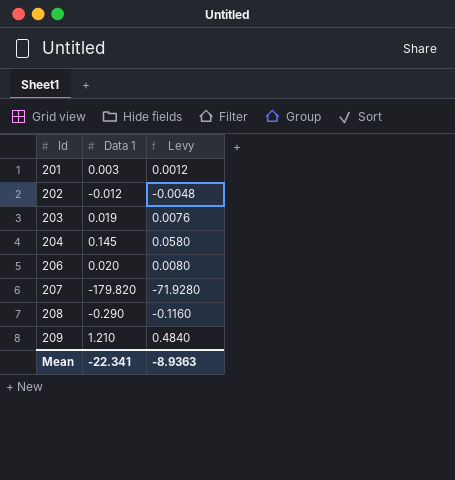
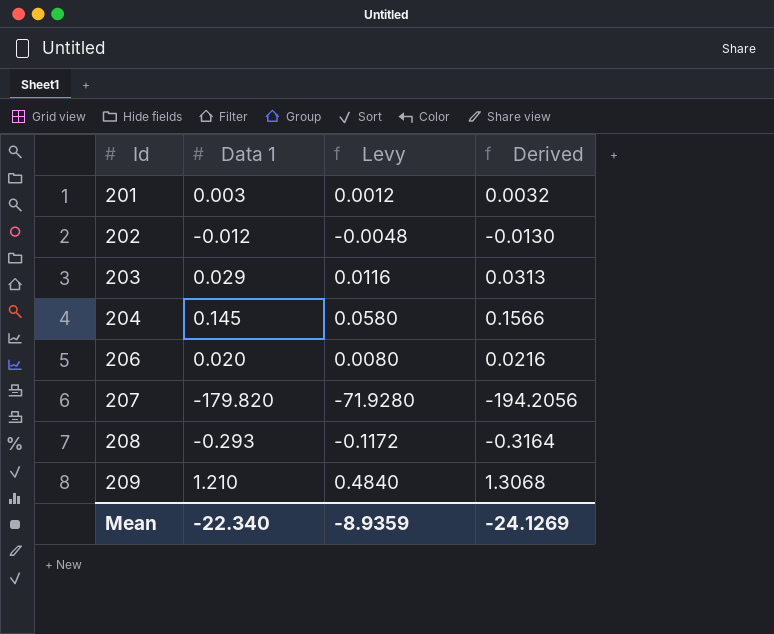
column Derived | formula: none -> [Data 1] * 1.08
203 | Data 1: 0.019 -> 0.029
203 | Levy: 0.0076 -> 0.0116
208 | Data 1: -0.290 -> -0.293
208 | Levy: -0.1160 -> -0.1172
Mean | Data 1: -22.341 -> -22.340
Mean | Levy: -8.9363 -> -8.9359

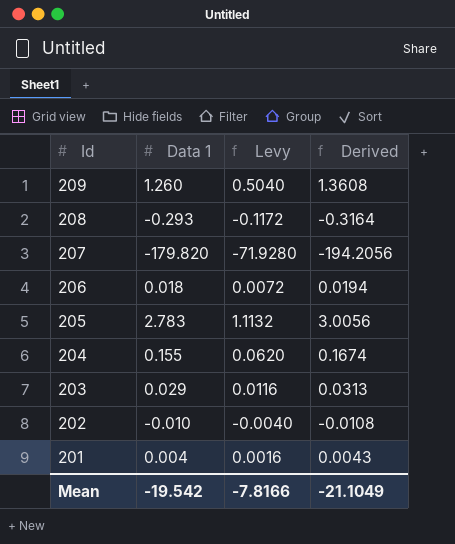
row order: Id ascending -> Id descending
209 | Data 1: 1.210 -> 1.260
209 | Levy: 0.4840 -> 0.5040
209 | Derived: 1.3068 -> 1.3608
206 | Data 1: 0.020 -> 0.018
206 | Levy: 0.0080 -> 0.0072
206 | Derived: 0.0216 -> 0.0194
row 205: none -> 2.783 | 1.1132 | 3.0056
204 | Data 1: 0.145 -> 0.155
204 | Levy: 0.0580 -> 0.0620
204 | Derived: 0.1566 -> 0.1674
202 | Data 1: -0.012 -> -0.010
202 | Levy: -0.0048 -> -0.0040
202 | Derived: -0.0130 -> -0.0108
201 | Data 1: 0.003 -> 0.004
201 | Levy: 0.0012 -> 0.0016
201 | Derived: 0.0032 -> 0.0043
Mean | Data 1: -22.340 -> -19.542
Mean | Levy: -8.9359 -> -7.8166
Mean | Derived: -24.1269 -> -21.1049

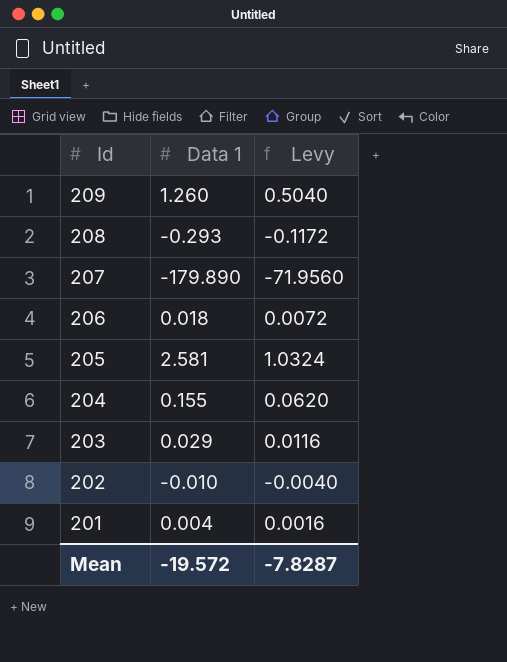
column Derived | formula: [Data 1] * 1.08 -> none
207 | Data 1: -179.820 -> -179.890
207 | Levy: -71.9280 -> -71.9560
205 | Data 1: 2.783 -> 2.581
205 | Levy: 1.1132 -> 1.0324
Mean | Data 1: -19.542 -> -19.572
Mean | Levy: -7.8166 -> -7.8287

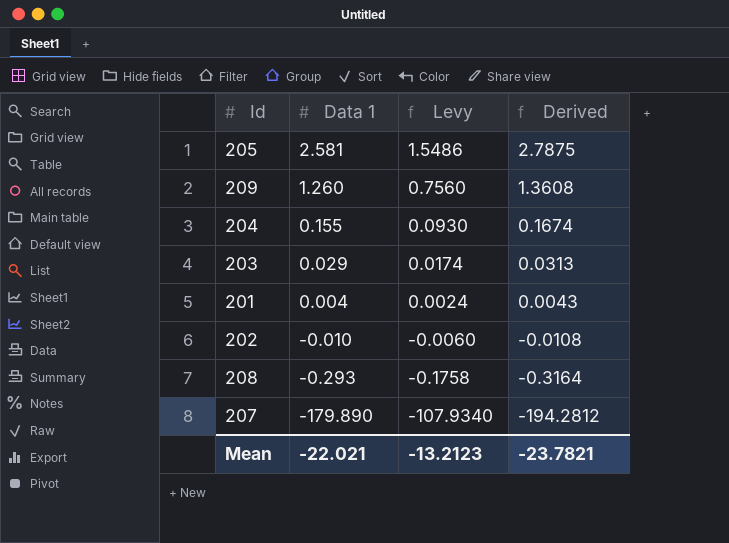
row order: Id descending -> Data 1 descending
column Levy | formula: [Data 1] * 0.4 -> [Data 1] * 0.6
column Derived | formula: none -> [Data 1] * 1.08
row 206: 0.018 | 0.0072 -> none
Mean | Data 1: -19.572 -> -22.021
Mean | Levy: -7.8287 -> -13.2123

